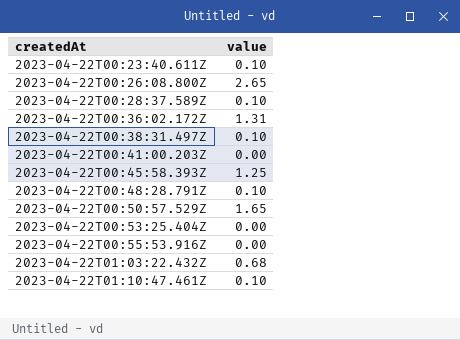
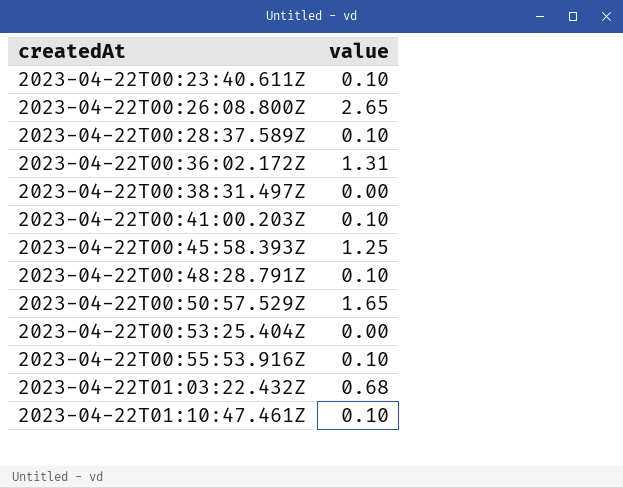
2023-04-22T00:38:31.497Z | value: 0.10 -> 0.00
2023-04-22T00:41:00.203Z | value: 0.00 -> 0.10
2023-04-22T00:55:53.916Z | value: 0.00 -> 0.10

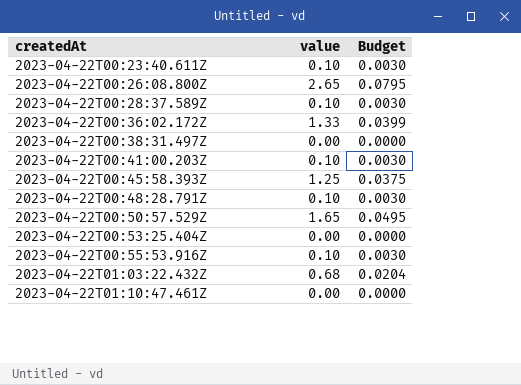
column Budget | formula: none -> [value] * 0.03
2023-04-22T00:36:02.172Z | value: 1.31 -> 1.33
2023-04-22T01:10:47.461Z | value: 0.10 -> 0.00

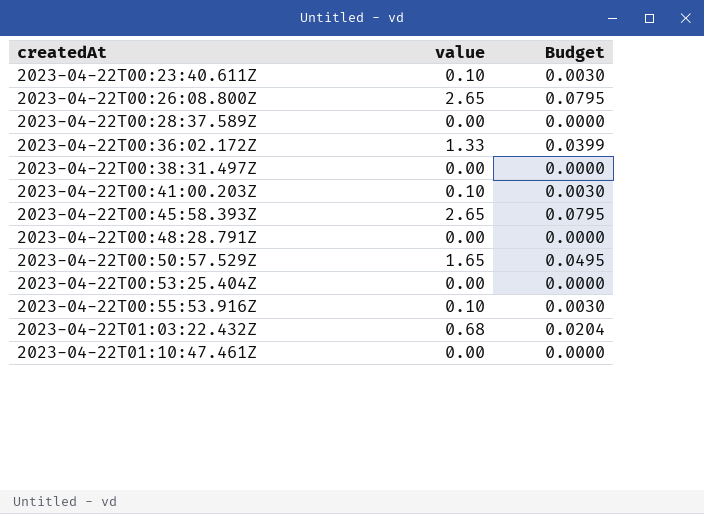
2023-04-22T00:28:37.589Z | value: 0.10 -> 0.00
2023-04-22T00:28:37.589Z | Budget: 0.0030 -> 0.0000
2023-04-22T00:45:58.393Z | value: 1.25 -> 2.65
2023-04-22T00:45:58.393Z | Budget: 0.0375 -> 0.0795
2023-04-22T00:48:28.791Z | value: 0.10 -> 0.00
2023-04-22T00:48:28.791Z | Budget: 0.0030 -> 0.0000

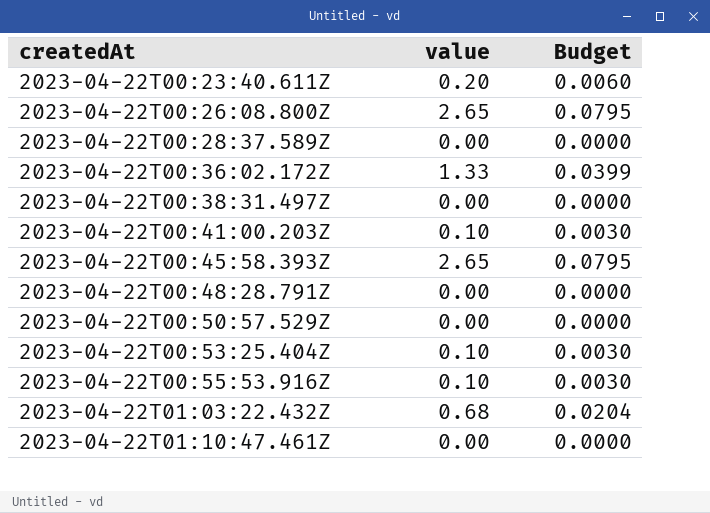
2023-04-22T00:23:40.611Z | value: 0.10 -> 0.20
2023-04-22T00:23:40.611Z | Budget: 0.0030 -> 0.0060
2023-04-22T00:50:57.529Z | value: 1.65 -> 0.00
2023-04-22T00:50:57.529Z | Budget: 0.0495 -> 0.0000
2023-04-22T00:53:25.404Z | value: 0.00 -> 0.10
2023-04-22T00:53:25.404Z | Budget: 0.0000 -> 0.0030

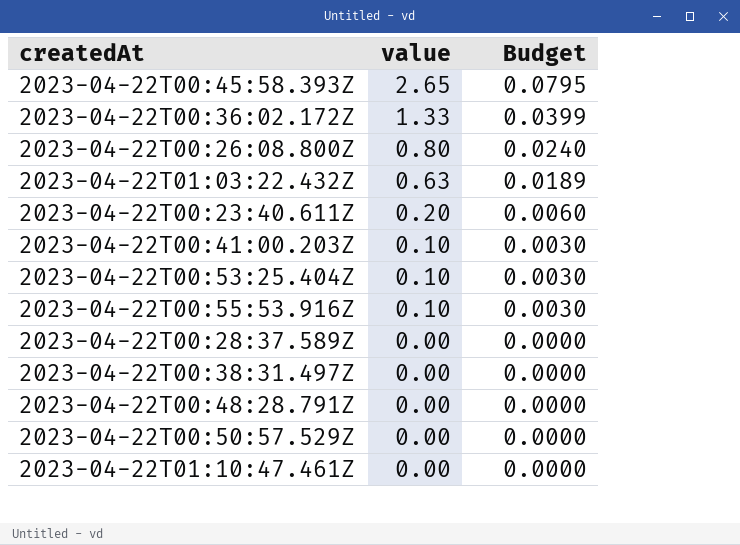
row order: createdAt ascending -> value descending
2023-04-22T00:26:08.800Z | value: 2.65 -> 0.80
2023-04-22T00:26:08.800Z | Budget: 0.0795 -> 0.0240
2023-04-22T01:03:22.432Z | value: 0.68 -> 0.63
2023-04-22T01:03:22.432Z | Budget: 0.0204 -> 0.0189

